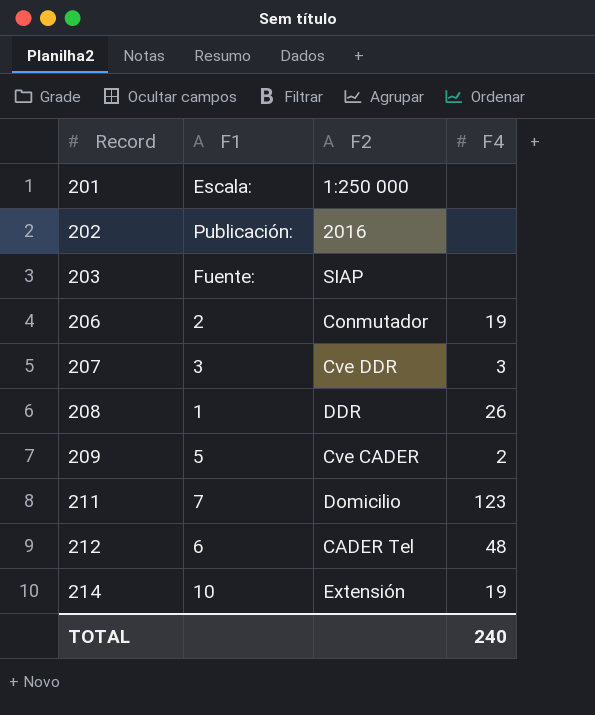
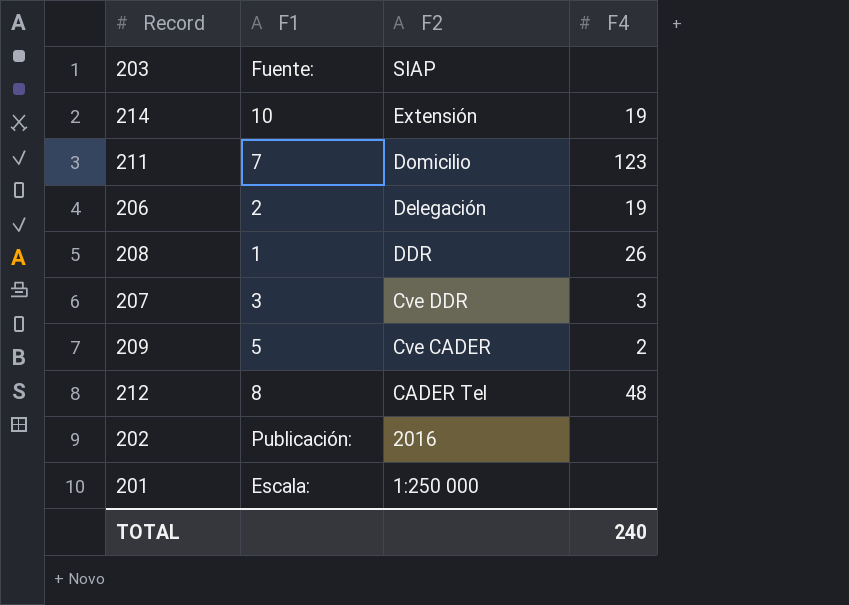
row order: Record ascending -> F2 descending
206 | F2: Conmutador -> Delegación
212 | F1: 6 -> 8

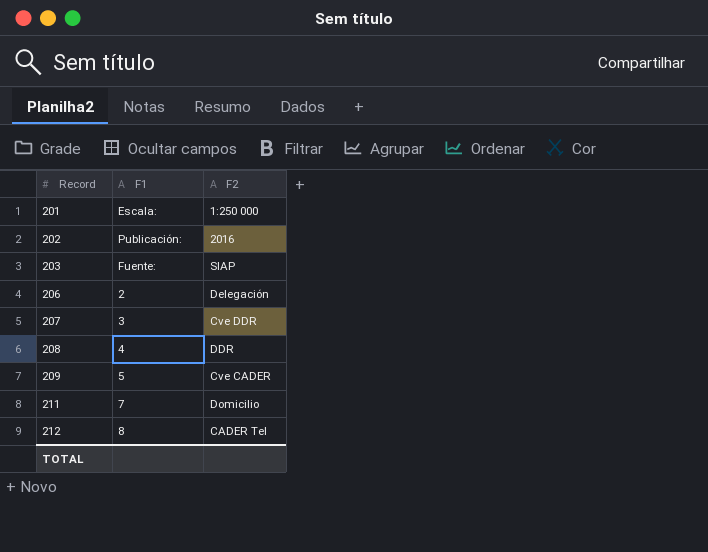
row order: F2 descending -> Record ascending
column F4 | position: 4 -> none
row 214: 10 | Extensión | 19 -> none
208 | F1: 1 -> 4

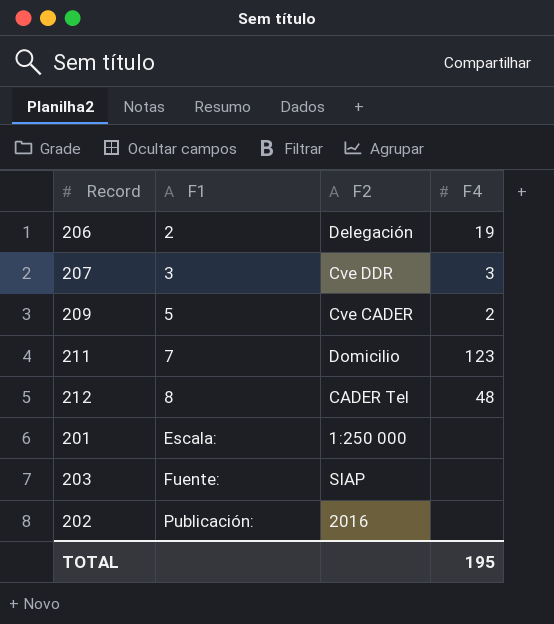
row order: Record ascending -> F1 ascending
column F4 | position: none -> 4
row 208: 4 | DDR -> none

